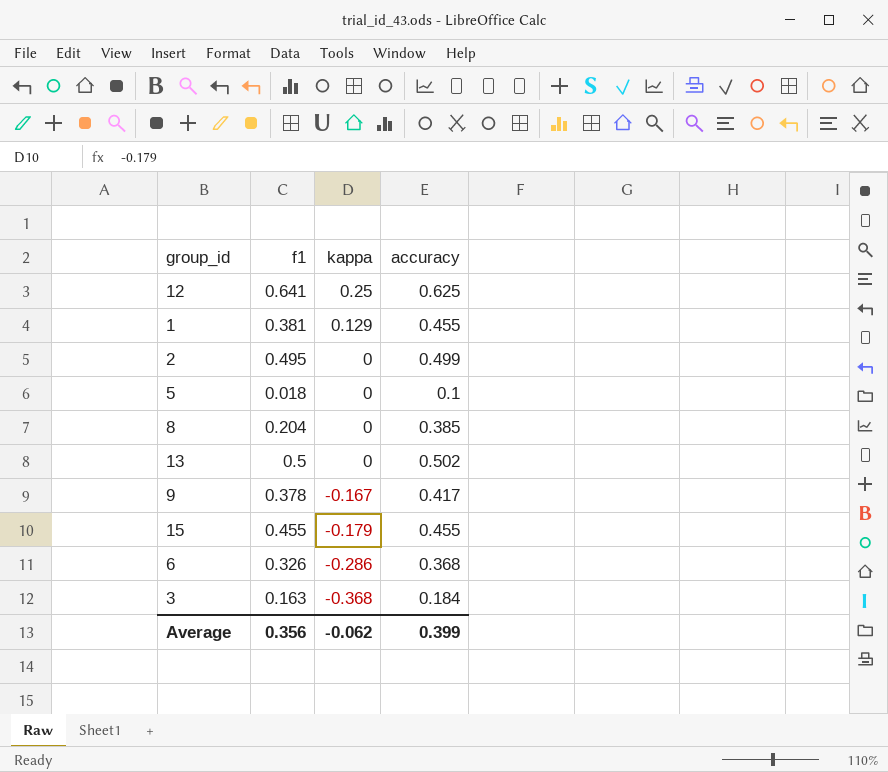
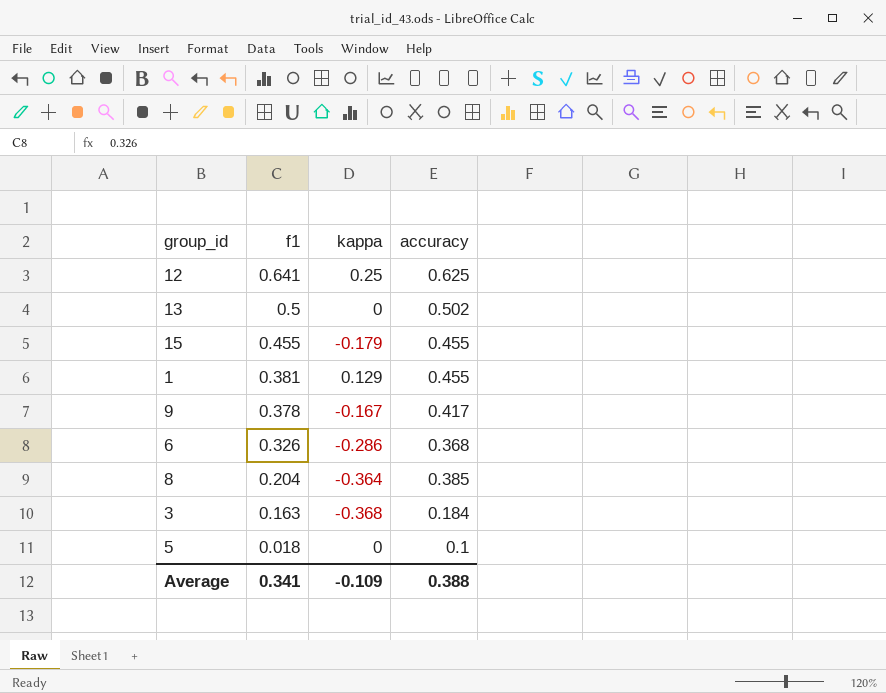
row order: kappa descending -> f1 descending
row 2: 0.495 | 0 | 0.499 -> none
8 | kappa: 0 -> -0.364
Average | f1: 0.356 -> 0.341
Average | kappa: -0.062 -> -0.109
Average | accuracy: 0.399 -> 0.388

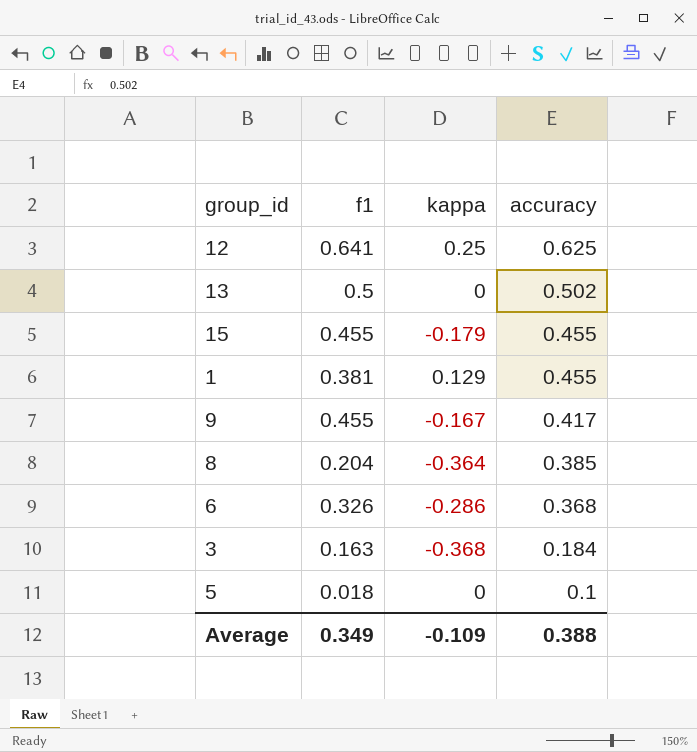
row order: f1 descending -> accuracy descending
9 | f1: 0.378 -> 0.455
Average | f1: 0.341 -> 0.349

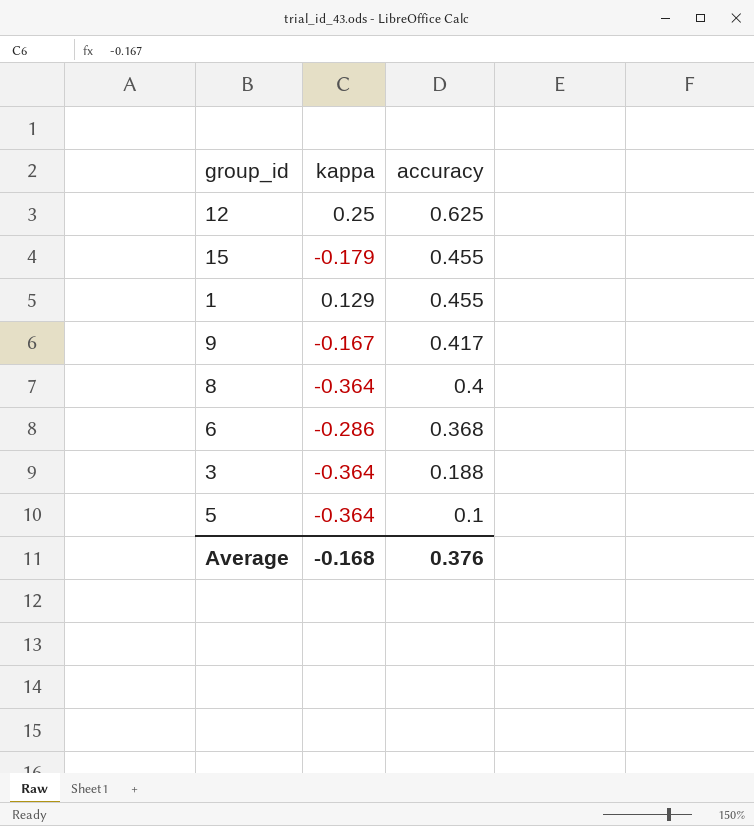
column f1 | position: 2 -> none
row 13: 0.5 | 0 | 0.502 -> none
8 | accuracy: 0.385 -> 0.4
3 | kappa: -0.368 -> -0.364
3 | accuracy: 0.184 -> 0.188
5 | kappa: 0 -> -0.364
Average | kappa: -0.109 -> -0.168
Average | accuracy: 0.388 -> 0.376

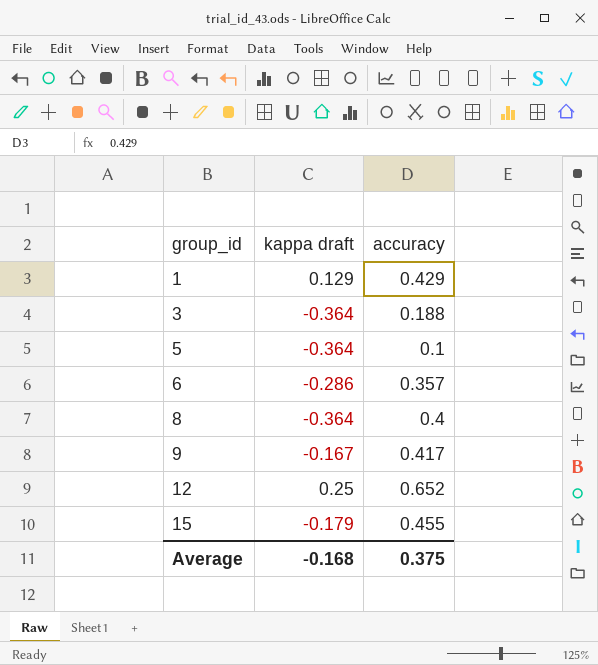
row order: accuracy descending -> group_id ascending
column name: kappa -> kappa draft
1 | accuracy: 0.455 -> 0.429
6 | accuracy: 0.368 -> 0.357
12 | accuracy: 0.625 -> 0.652
Average | accuracy: 0.376 -> 0.375

